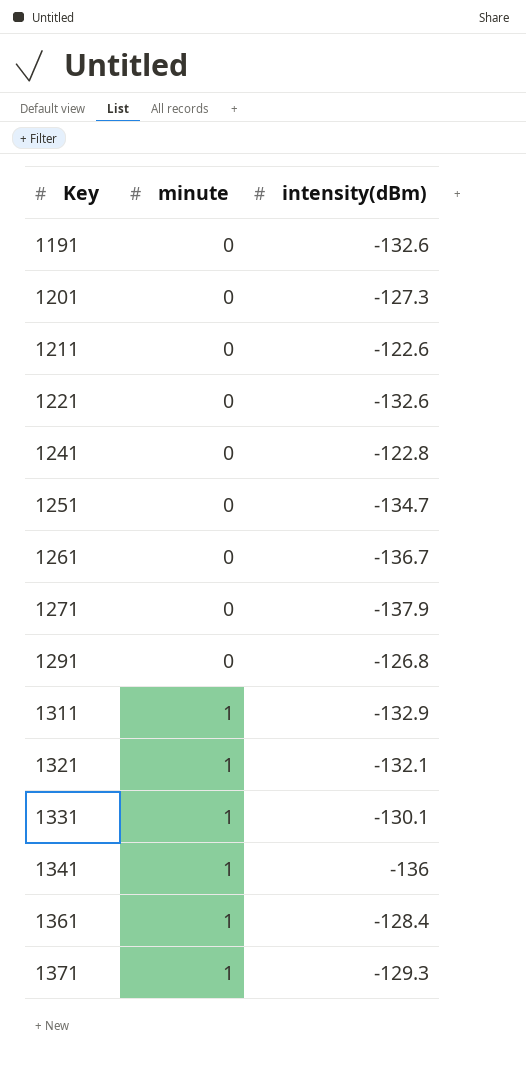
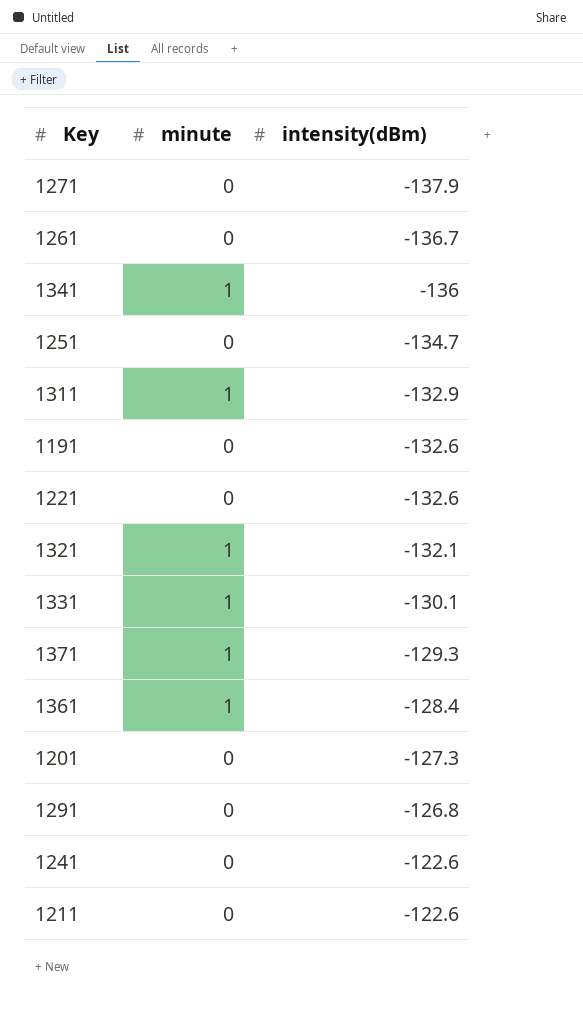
row order: Key ascending -> intensity(dBm) ascending
1241 | intensity(dBm): -122.8 -> -122.6

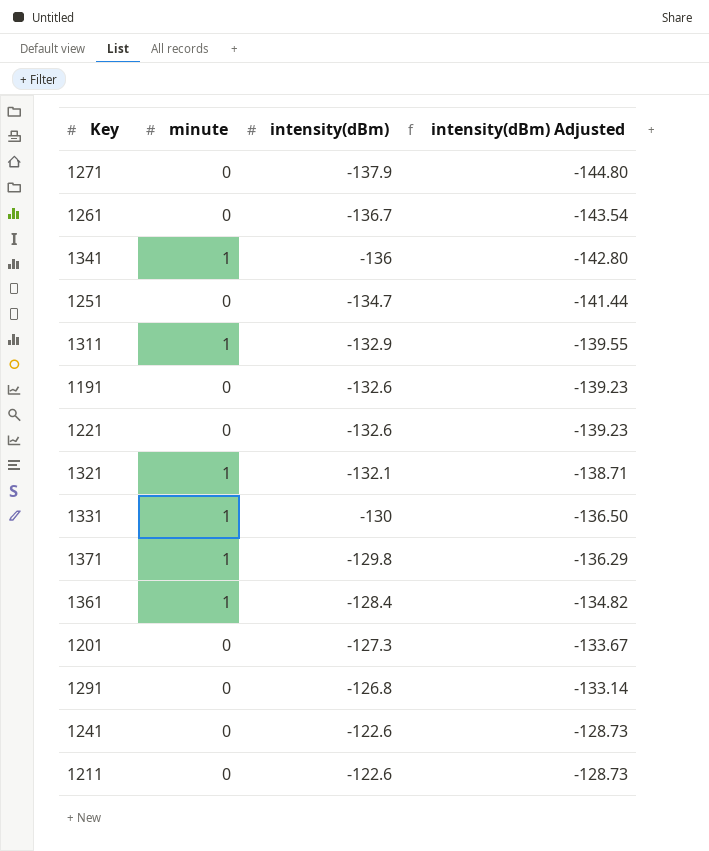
column intensity(dBm) Adjusted | formula: none -> [intensity(dBm)] * 1.05
1331 | intensity(dBm): -130.1 -> -130
1371 | intensity(dBm): -129.3 -> -129.8

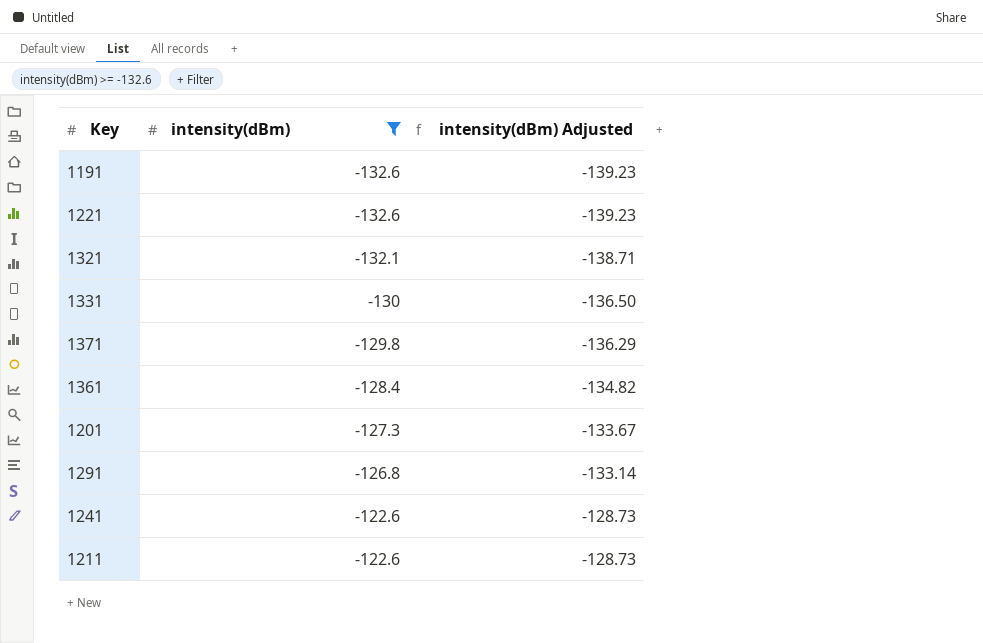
filter: none -> intensity(dBm) >= -132.6
column minute | position: 2 -> none

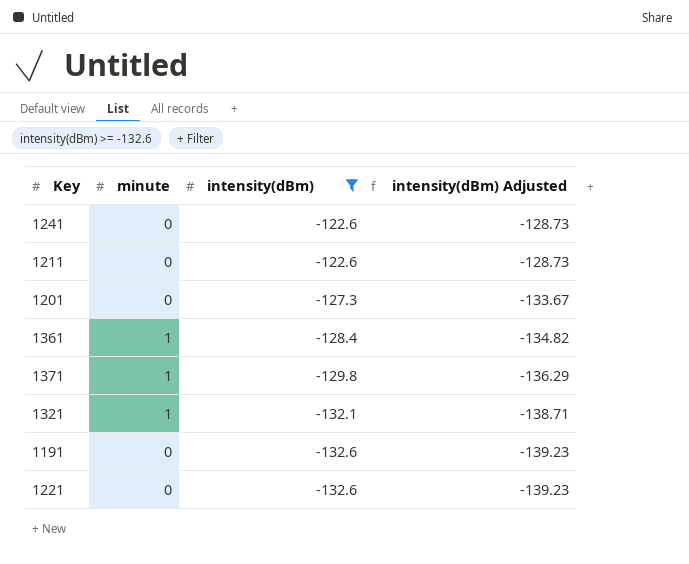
row order: intensity(dBm) ascending -> intensity(dBm) descending
column minute | position: none -> 2
row 1331: -130 | -136.50 -> none
row 1291: -126.8 | -133.14 -> none

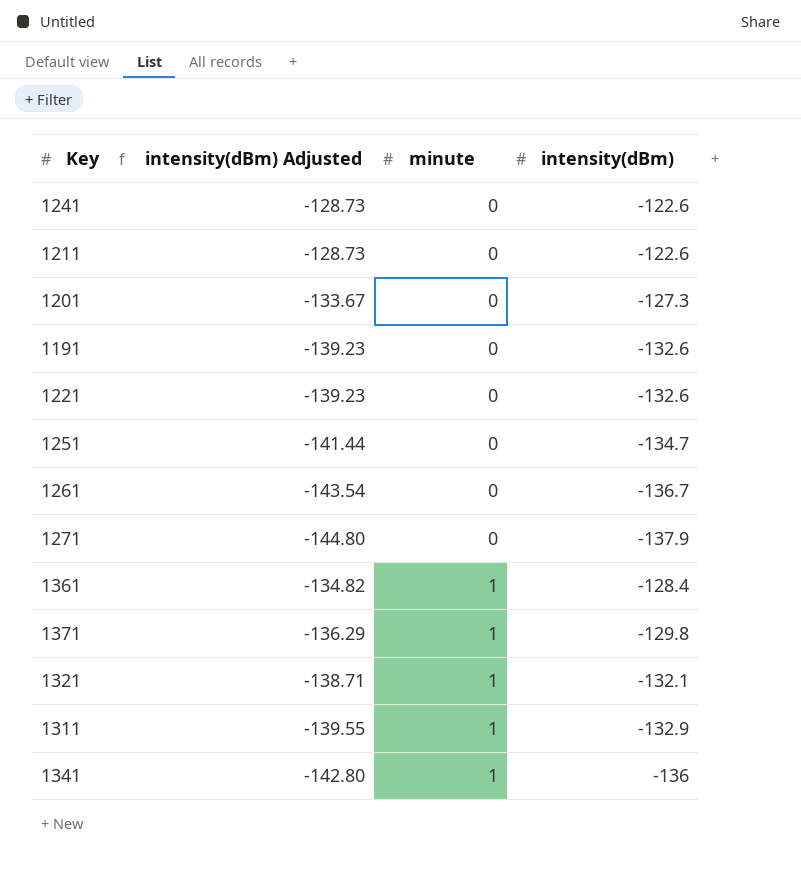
filter: intensity(dBm) >= -132.6 -> none
row order: intensity(dBm) descending -> minute ascending
column intensity(dBm) Adjusted | position: 4 -> 2

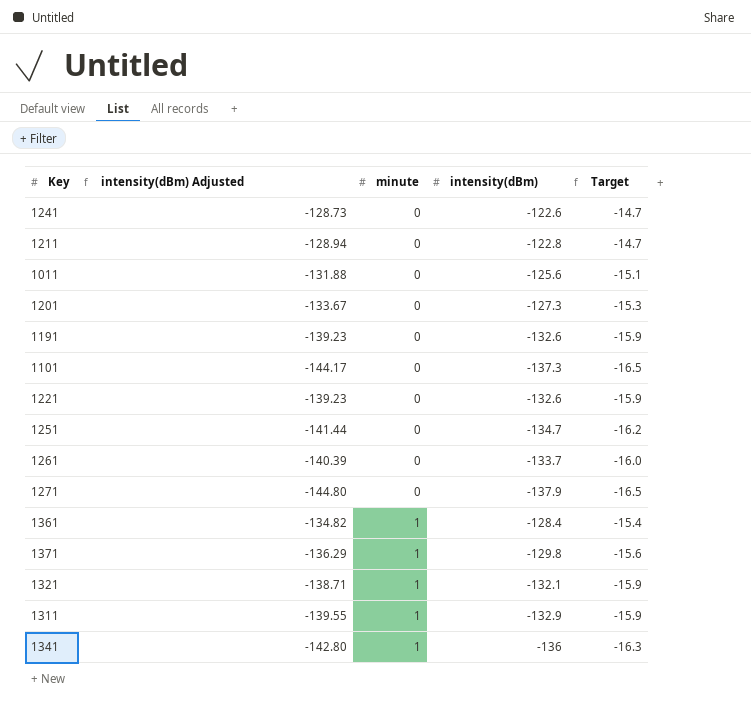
column Target | formula: none -> [intensity(dBm)] * 0.12
1211 | intensity(dBm) Adjusted: -128.73 -> -128.94
1211 | intensity(dBm): -122.6 -> -122.8
row 1011: none -> -131.88 | 0 | -125.6 | -15.1
row 1101: none -> -144.17 | 0 | -137.3 | -16.5
1261 | intensity(dBm) Adjusted: -143.54 -> -140.39
1261 | intensity(dBm): -136.7 -> -133.7

